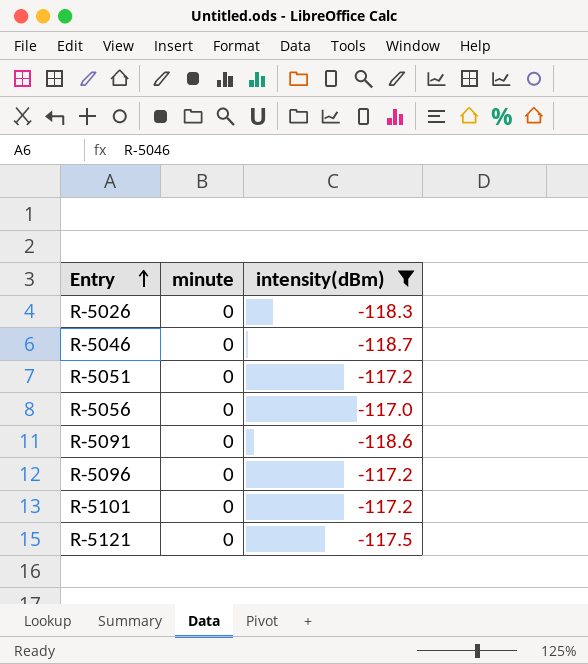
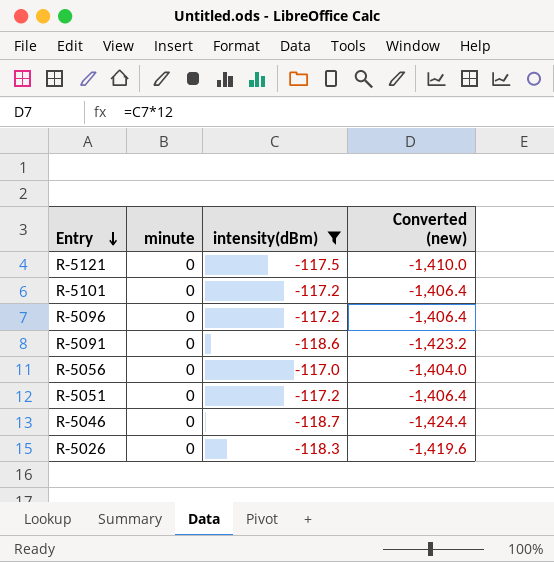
row order: Entry ascending -> Entry descending
column Converted (new) | formula: none -> [intensity(dBm)] * 12

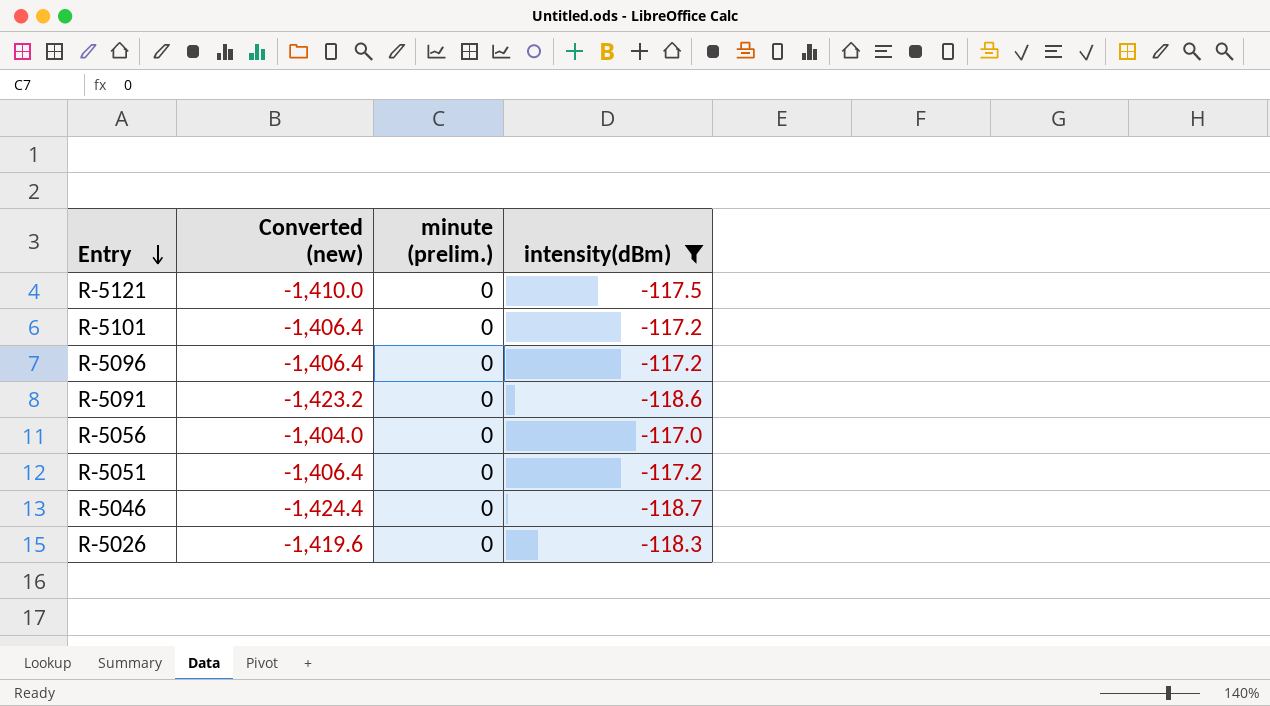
column Converted (new) | position: 4 -> 2
column name: minute -> minute (prelim.)

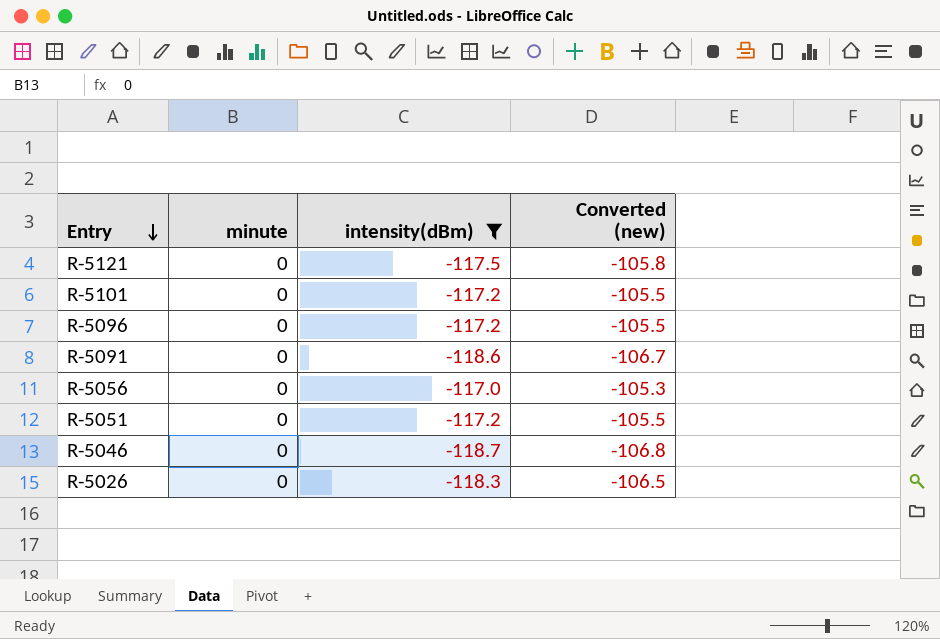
column name: minute (prelim.) -> minute
column Converted (new) | formula: [intensity(dBm)] * 12 -> [intensity(dBm)] * 0.9
column Converted (new) | position: 2 -> 4

